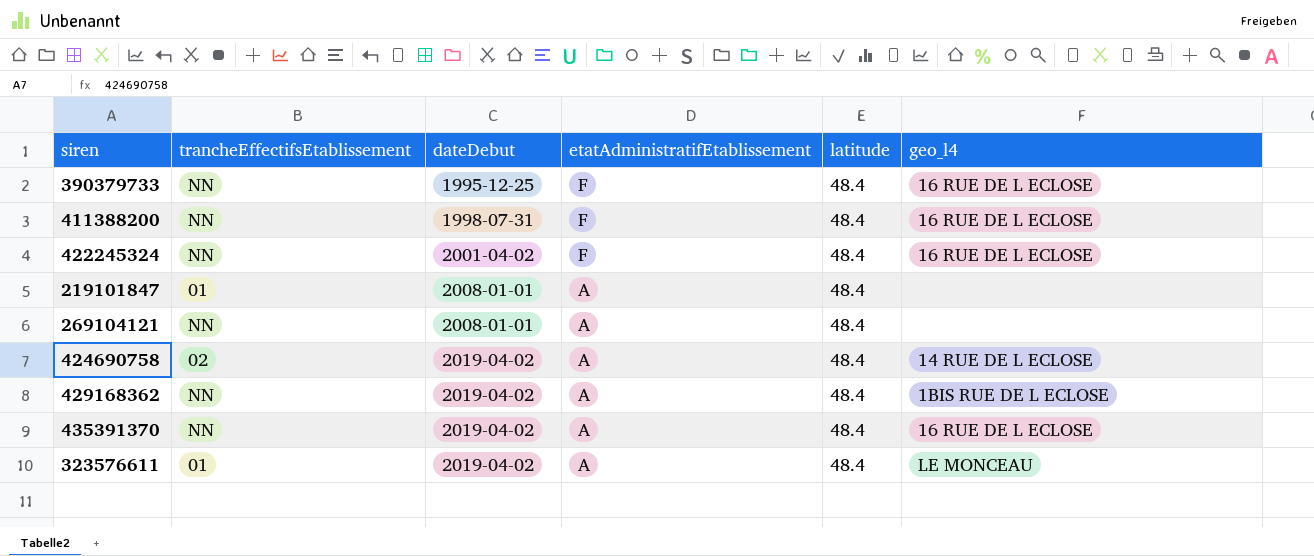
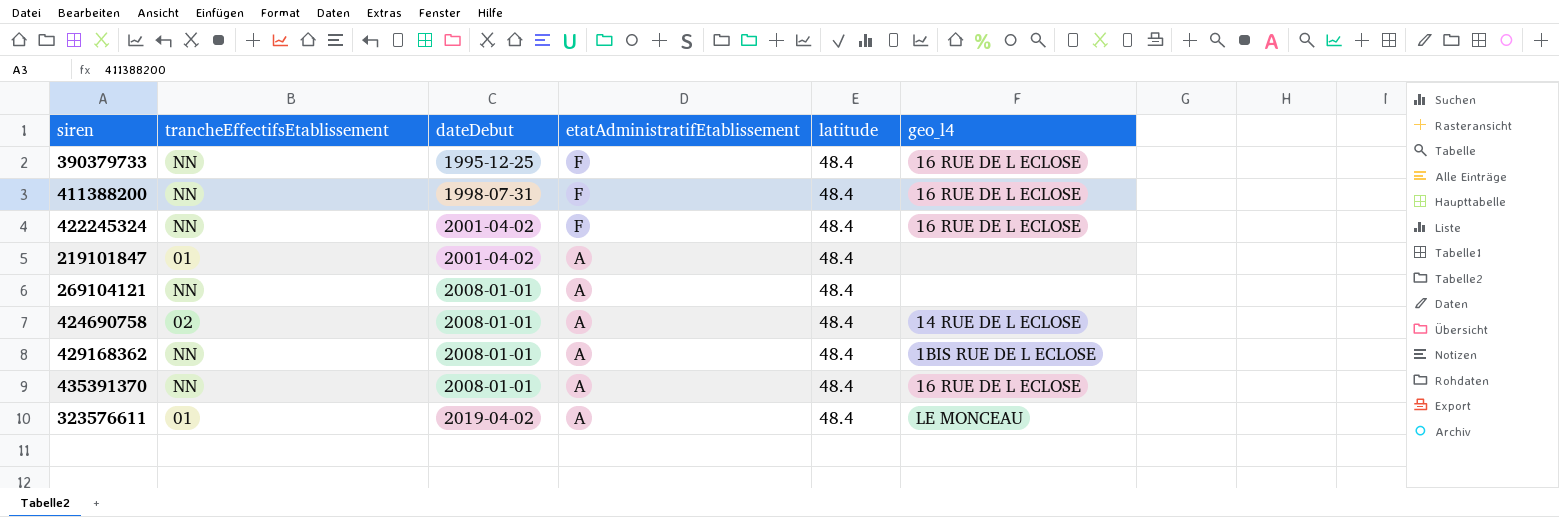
219101847 | dateDebut: 2008-01-01 -> 2001-04-02
424690758 | dateDebut: 2019-04-02 -> 2008-01-01
429168362 | dateDebut: 2019-04-02 -> 2008-01-01
435391370 | dateDebut: 2019-04-02 -> 2008-01-01

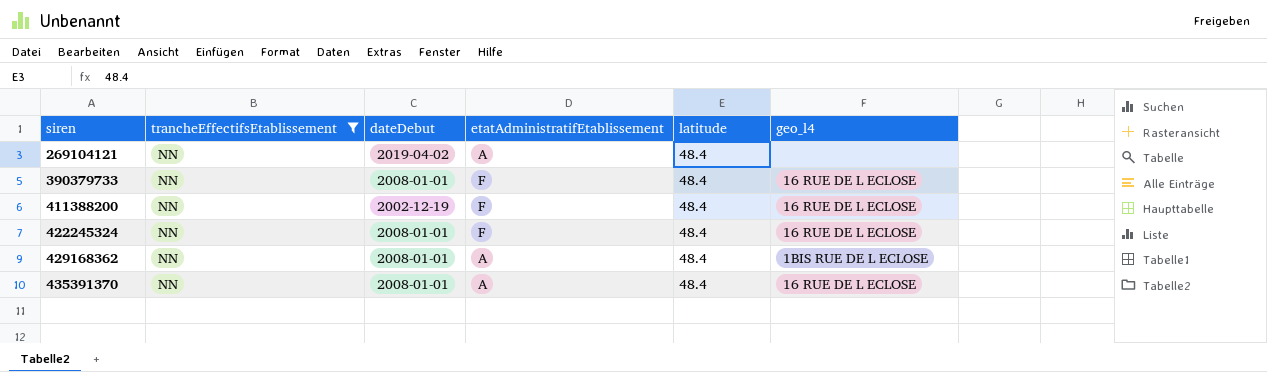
filter: none -> trancheEffectifsEtablissement = NN
row order: dateDebut ascending -> siren ascending
269104121 | dateDebut: 2008-01-01 -> 2019-04-02
390379733 | dateDebut: 1995-12-25 -> 2008-01-01
411388200 | dateDebut: 1998-07-31 -> 2002-12-19
422245324 | dateDebut: 2001-04-02 -> 2008-01-01

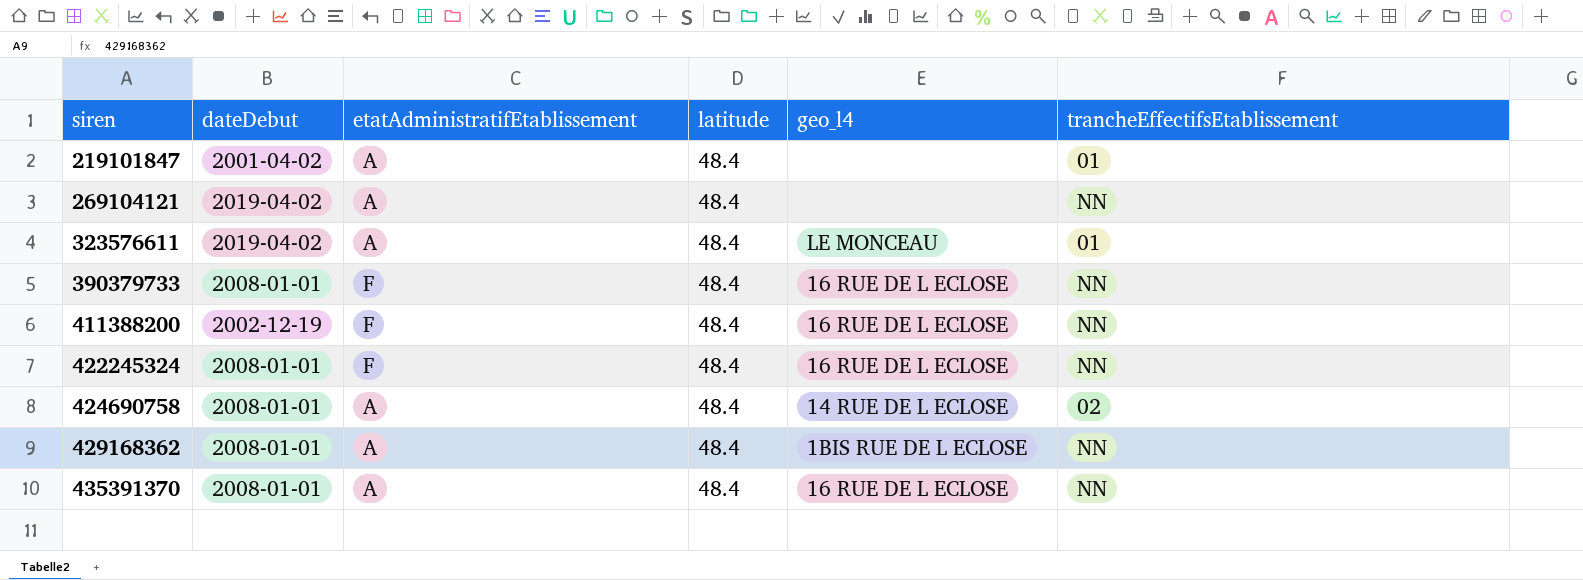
filter: trancheEffectifsEtablissement = NN -> none
column trancheEffectifsEtablissement | position: 2 -> 6

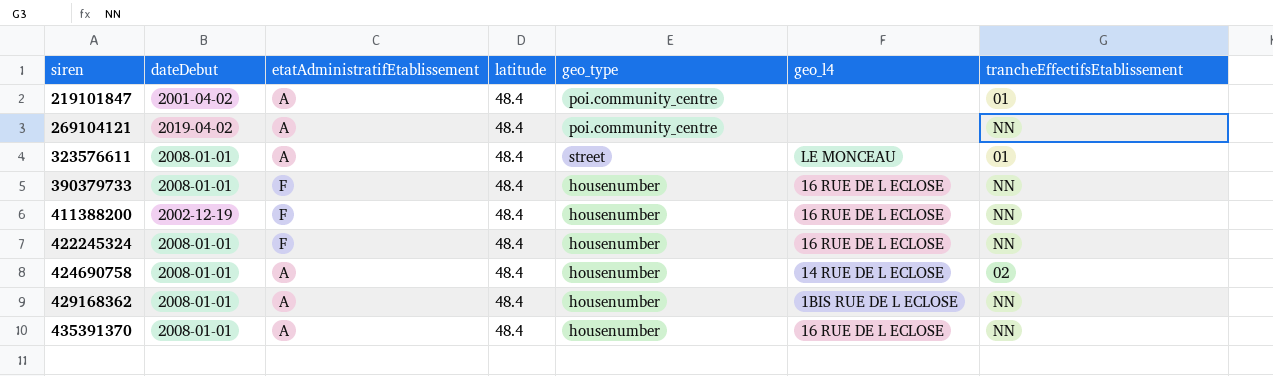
column geo_type | position: none -> 5
323576611 | dateDebut: 2019-04-02 -> 2008-01-01

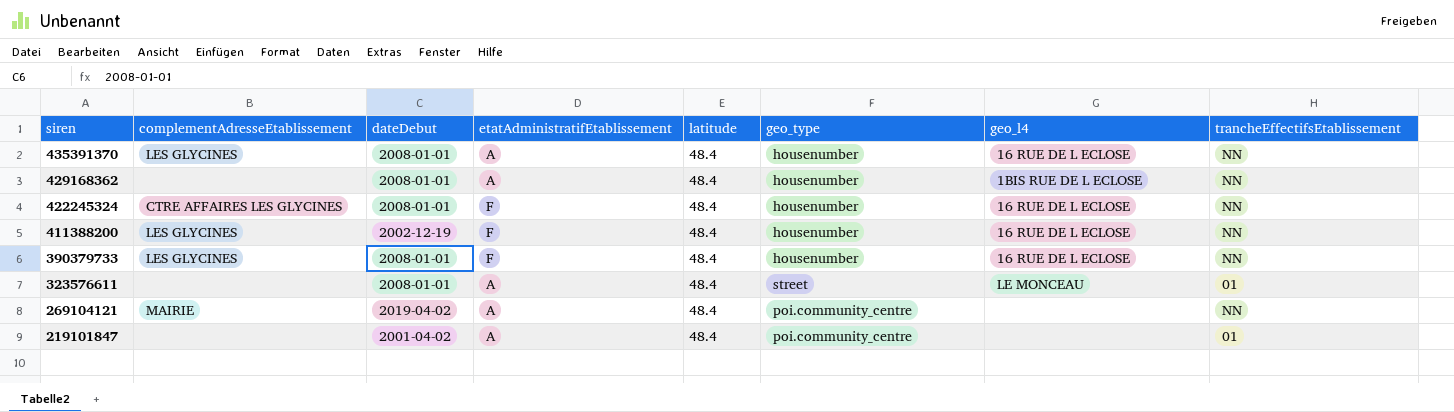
row order: siren ascending -> siren descending
column complementAdresseEtablissement | position: none -> 2
row 424690758: 2008-01-01 | A | 48.4 | housenumber | 14 RUE DE L ECLOSE | 02 -> none

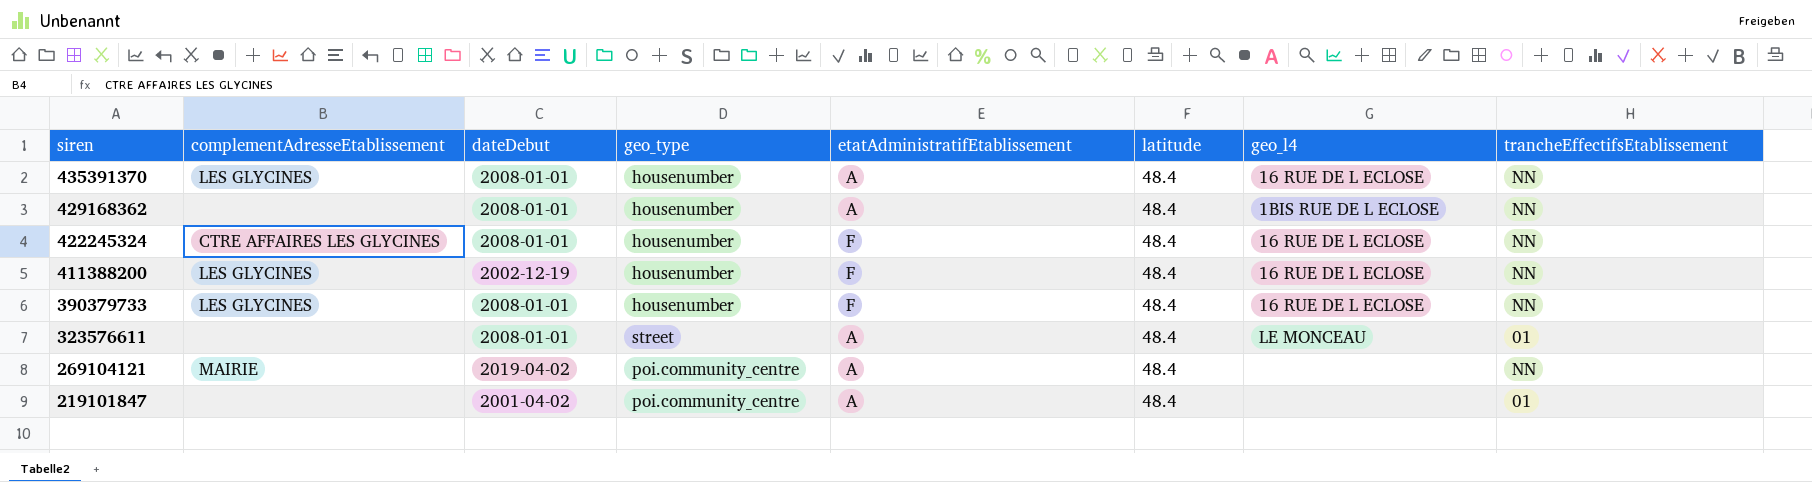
column geo_type | position: 6 -> 4

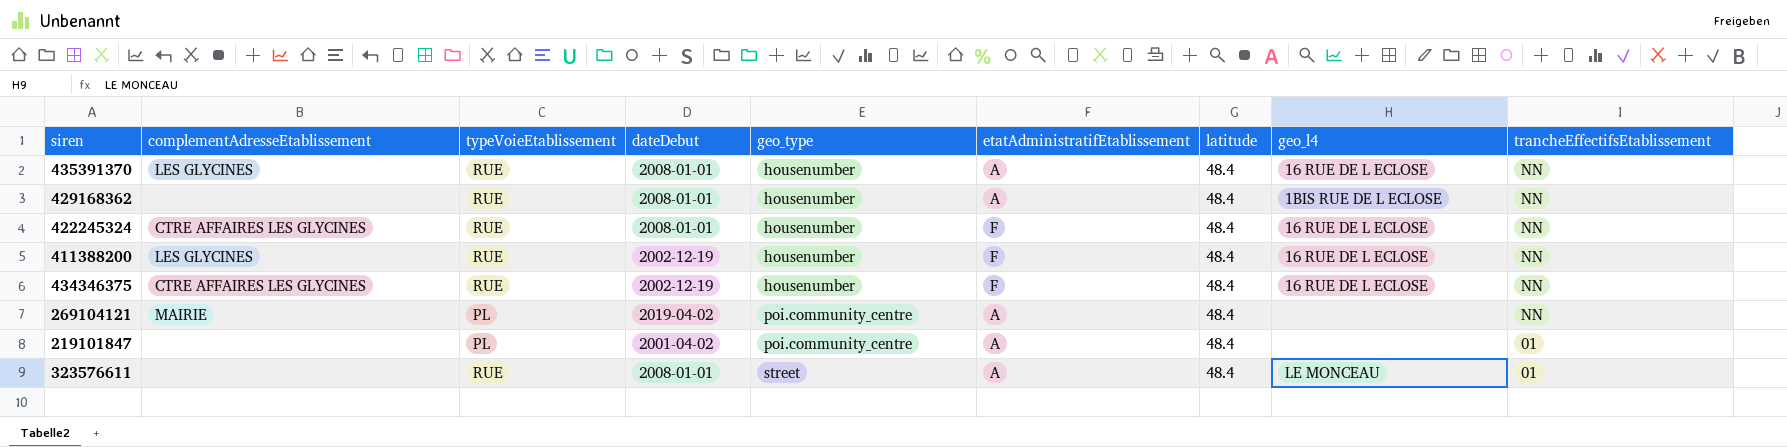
row order: siren descending -> geo_type ascending
column typeVoieEtablissement | position: none -> 3
row 390379733: LES GLYCINES | 2008-01-01 | housenumber | F | 48.4 | 16 RUE DE L ECLOSE | NN -> none
row 434346375: none -> CTRE AFFAIRES LES GLYCINES | RUE | 2002-12-19 | housenumber | F | 48.4 | 16 RUE DE L ECLOSE | NN

